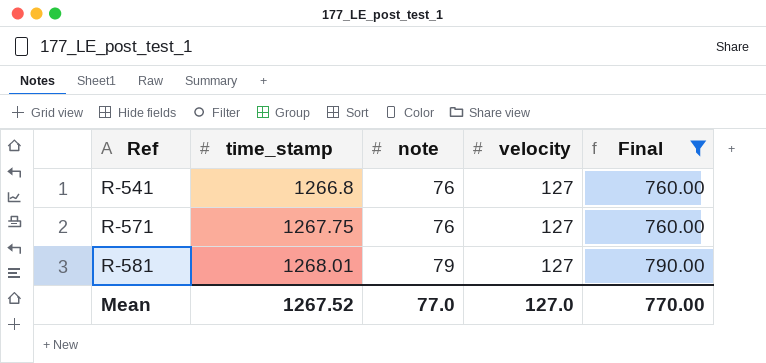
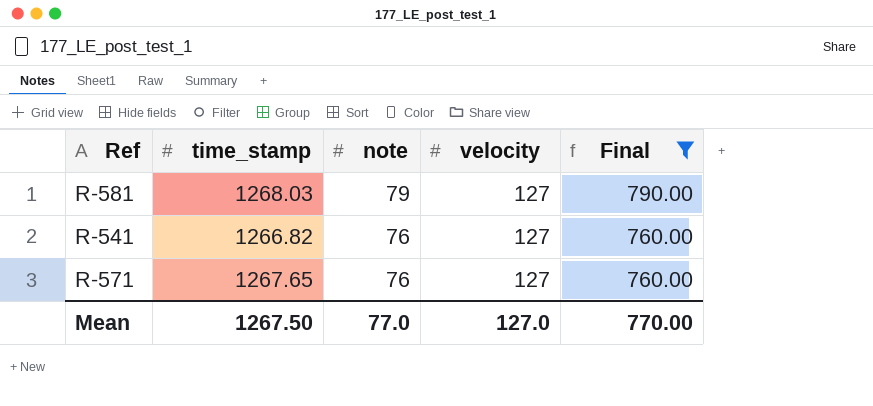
row order: Ref ascending -> note descending
R-581 | time_stamp: 1268.01 -> 1268.03
R-541 | time_stamp: 1266.8 -> 1266.82
R-571 | time_stamp: 1267.75 -> 1267.65
Mean | time_stamp: 1267.52 -> 1267.50

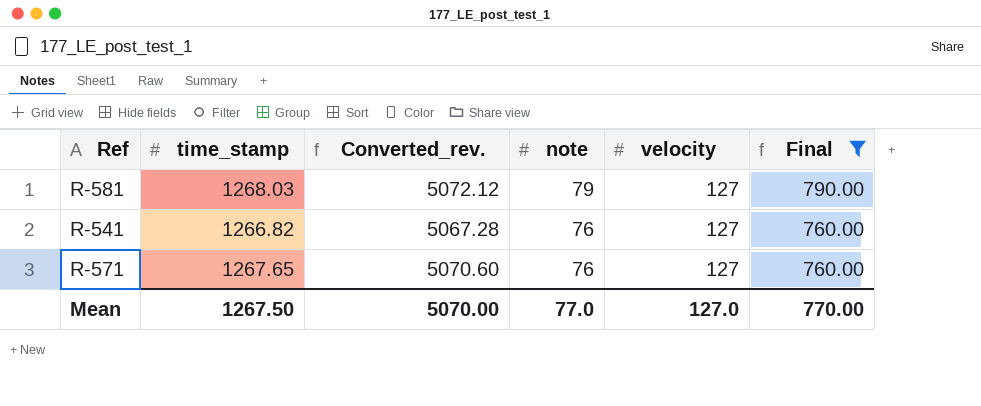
column Converted_rev. | formula: none -> [time_stamp] * 4

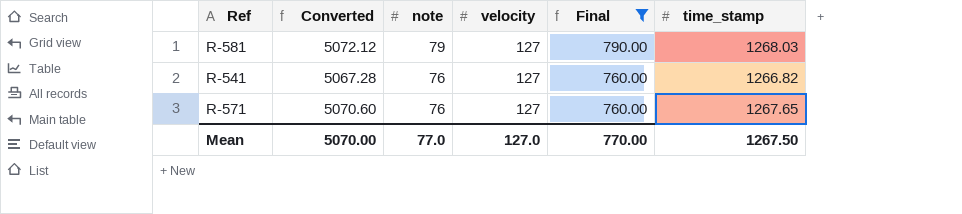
column name: Converted_rev. -> Converted
column time_stamp | position: 2 -> 6

